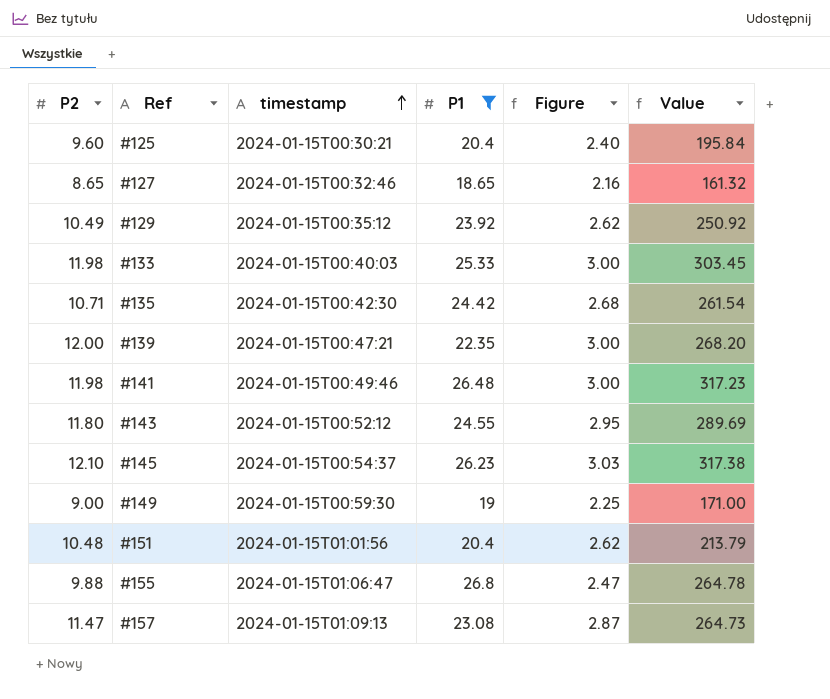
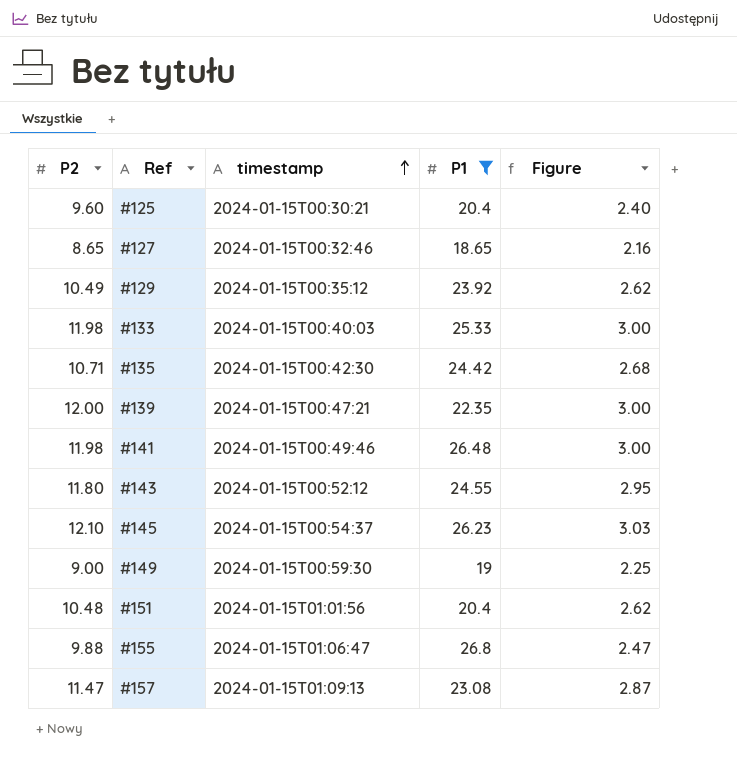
column Value | formula: [P2] * [P1] -> none

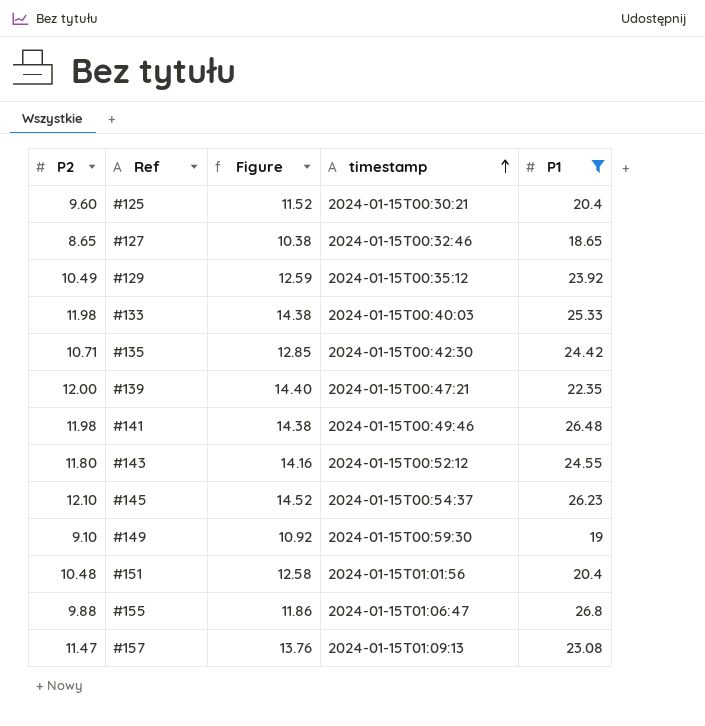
column Figure | formula: [P2] * 0.25 -> [P2] * 1.2
column Figure | position: 5 -> 3
#149 | P2: 9.00 -> 9.10

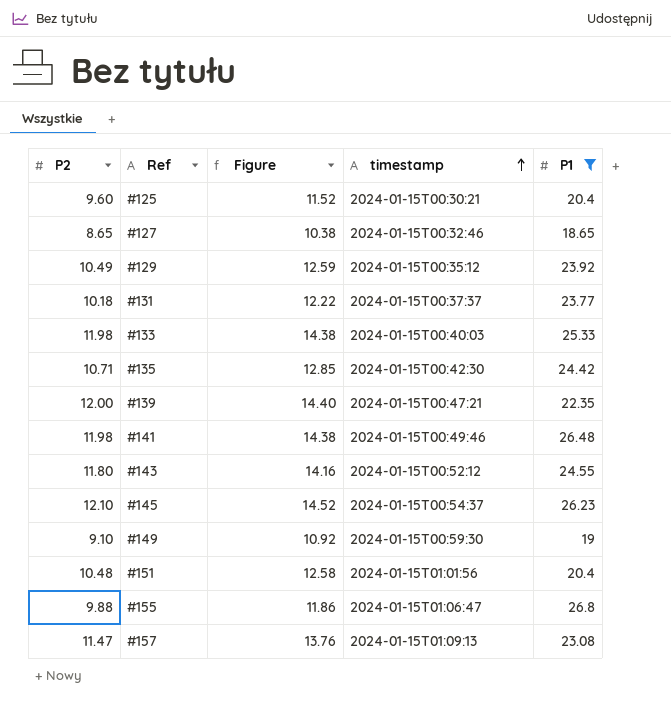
row #131: none -> 10.18 | 12.22 | 2024-01-15T00:37:37 | 23.77

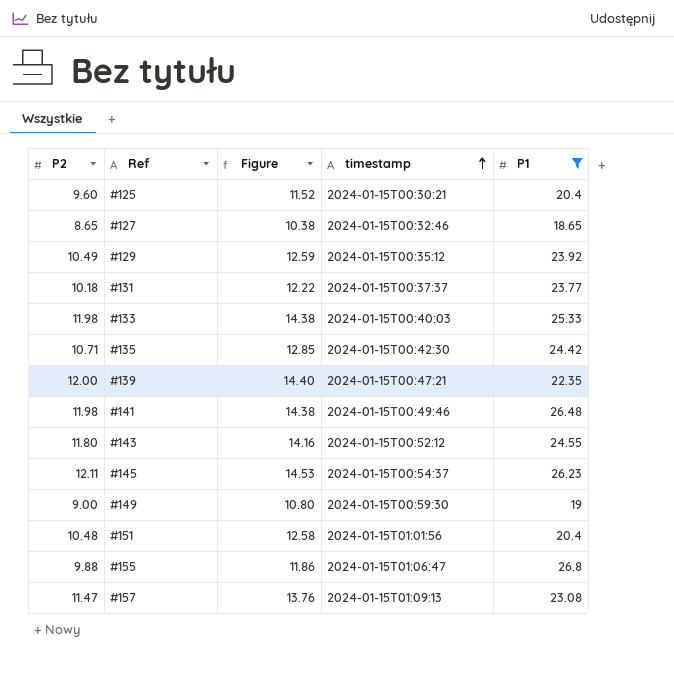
#145 | P2: 12.10 -> 12.11
#145 | Figure: 14.52 -> 14.53
#149 | P2: 9.10 -> 9.00
#149 | Figure: 10.92 -> 10.80

